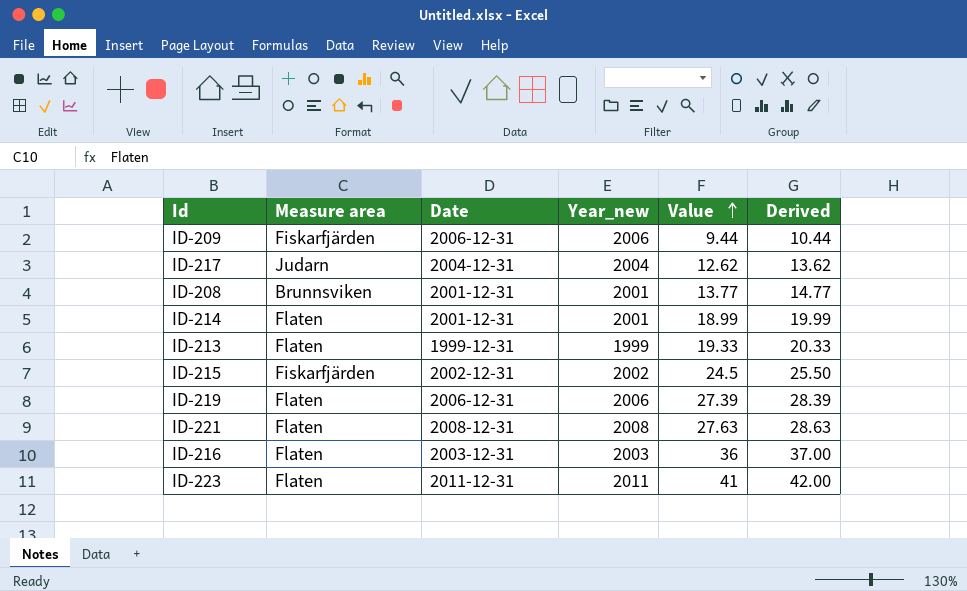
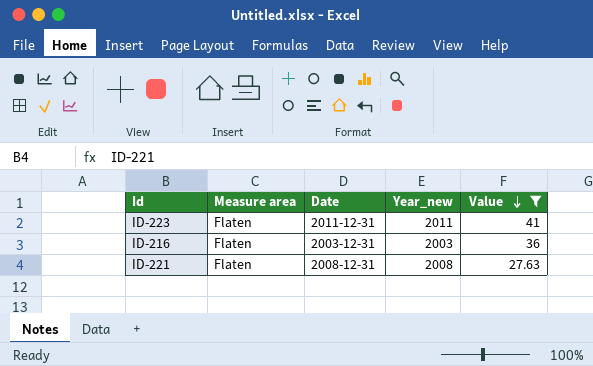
filter: none -> Value >= 27.63
row order: Value ascending -> Value descending
column Derived | formula: [Value] + 1 -> none

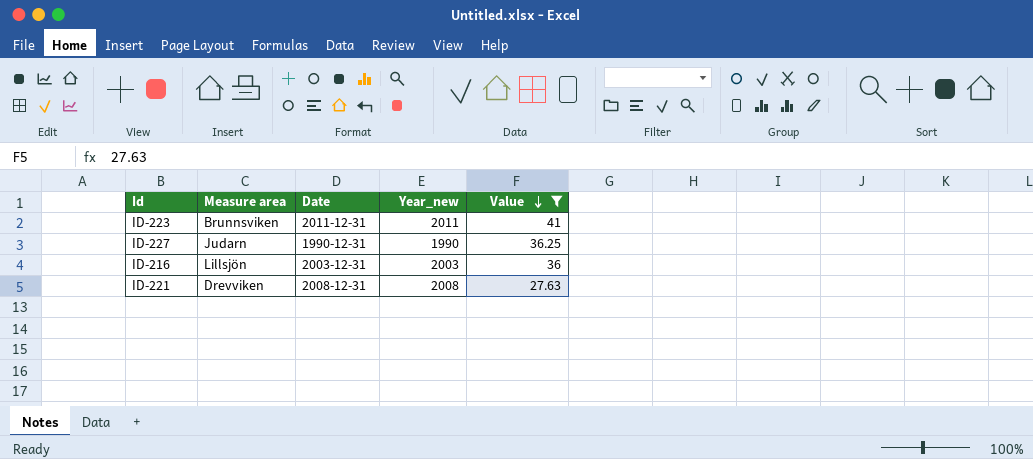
ID-223 | Measure area: Flaten -> Brunnsviken
row ID-227: none -> Judarn | 1990-12-31 | 1990 | 36.25
ID-216 | Measure area: Flaten -> Lillsjön
ID-221 | Measure area: Flaten -> Drevviken

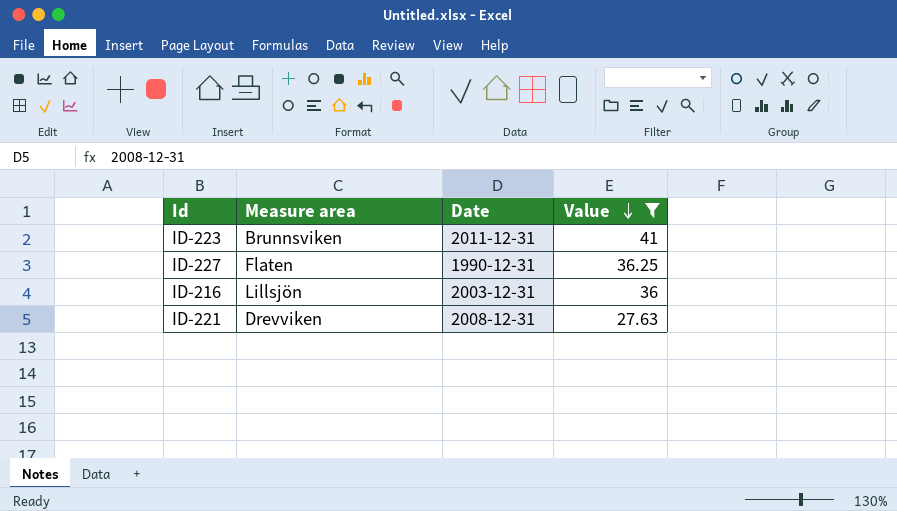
column Year_new | position: 4 -> none
ID-227 | Measure area: Judarn -> Flaten

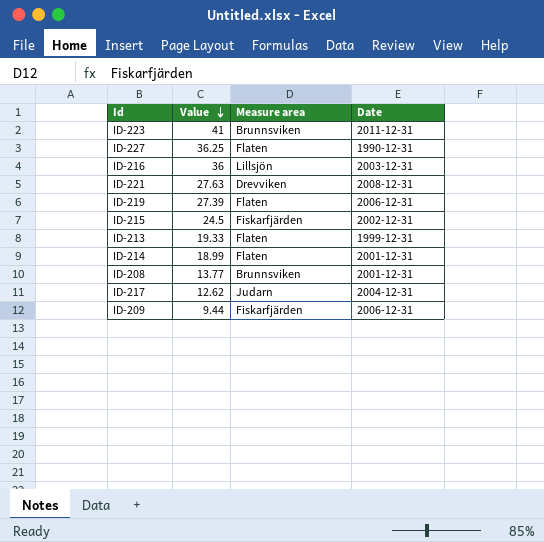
filter: Value >= 27.63 -> none
column Value | position: 4 -> 2

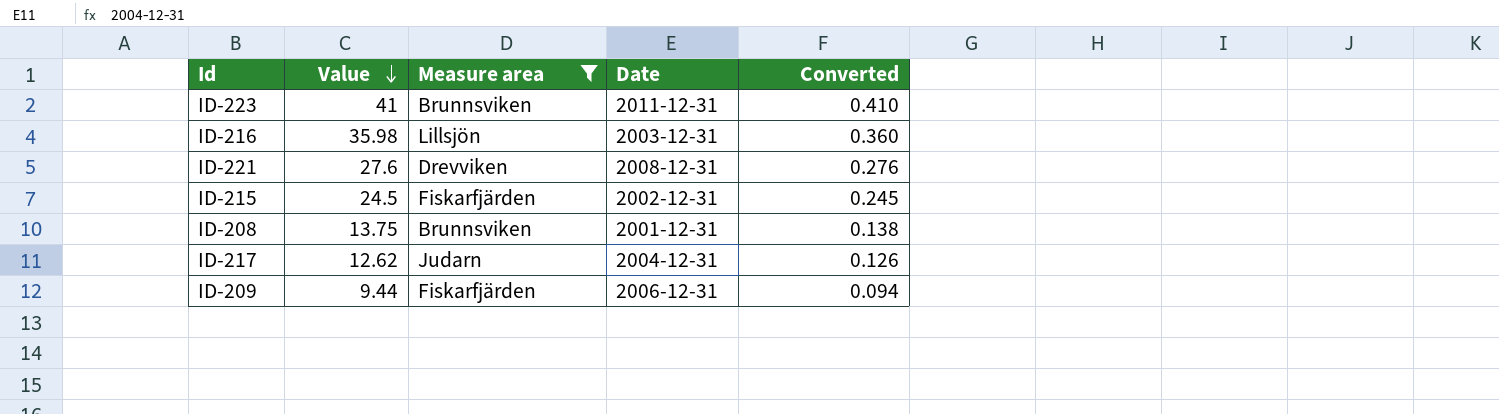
filter: none -> Measure area != Flaten
column Converted | formula: none -> [Value] * 0.01
ID-216 | Value: 36 -> 35.98
ID-221 | Value: 27.63 -> 27.6
ID-208 | Value: 13.77 -> 13.75

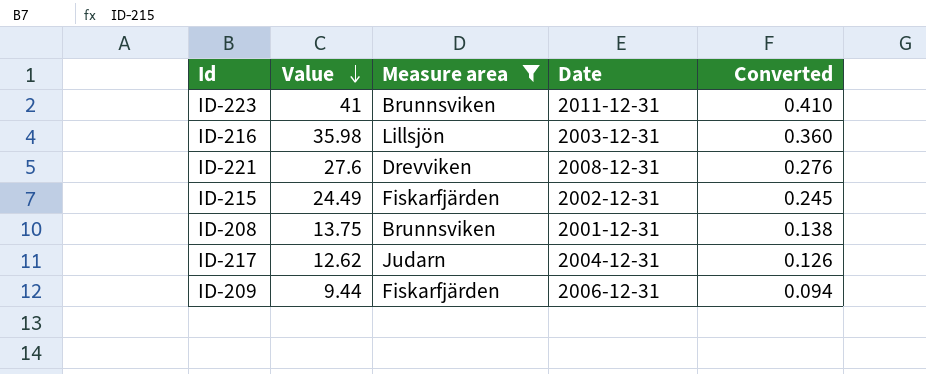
ID-215 | Value: 24.5 -> 24.49

